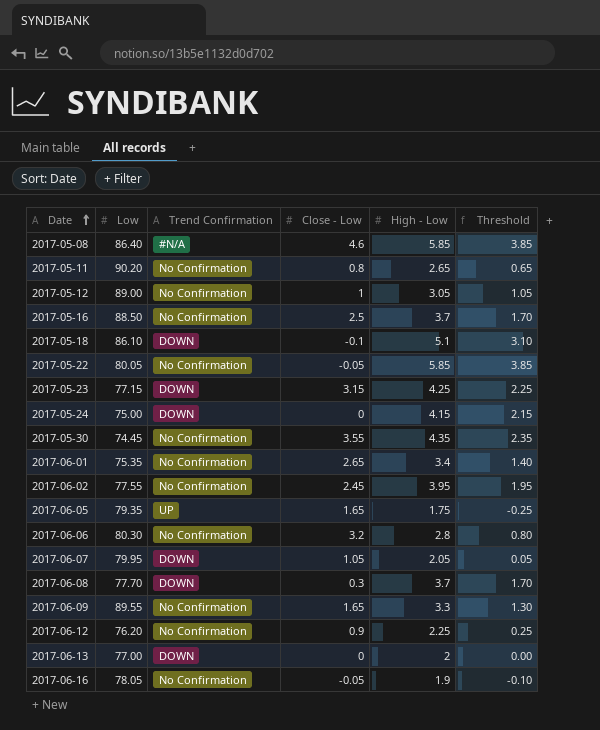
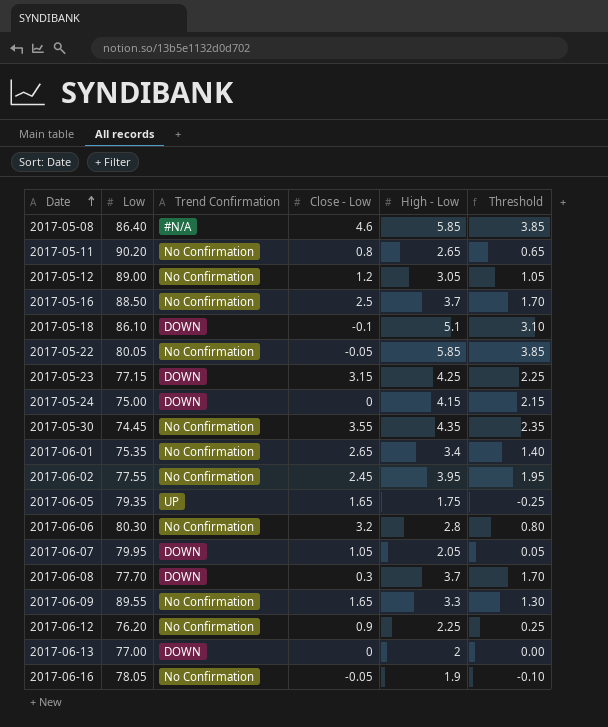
2017-05-12 | Close - Low: 1 -> 1.2

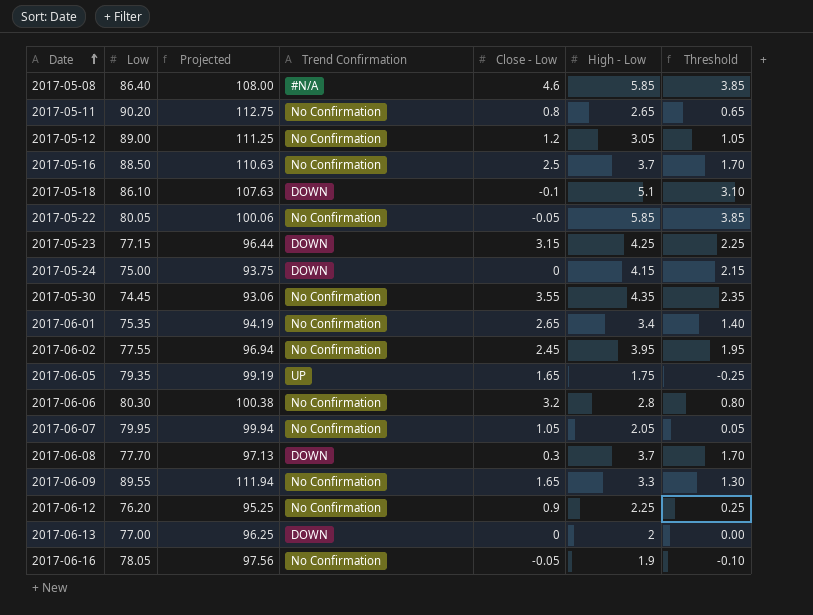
column Projected | formula: none -> [Low] * 1.25
2017-06-07 | Trend Confirmation: DOWN -> No Confirmation

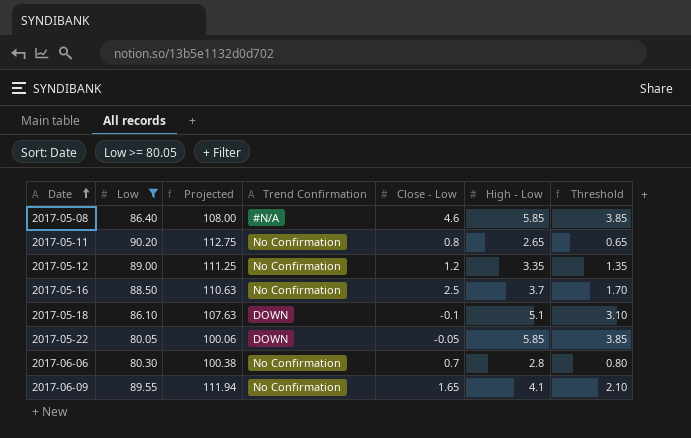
filter: none -> Low >= 80.05
2017-05-12 | High - Low: 3.05 -> 3.35
2017-05-12 | Threshold: 1.05 -> 1.35
2017-05-22 | Trend Confirmation: No Confirmation -> DOWN
2017-06-06 | Close - Low: 3.2 -> 0.7
2017-06-09 | High - Low: 3.3 -> 4.1
2017-06-09 | Threshold: 1.30 -> 2.10

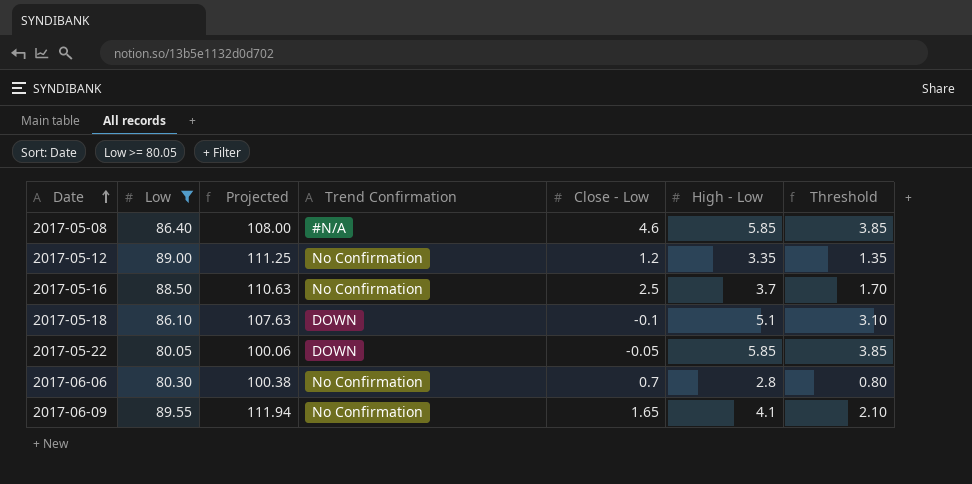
row 2017-05-11: 90.20 | 112.75 | No Confirmation | 0.8 | 2.65 | 0.65 -> none

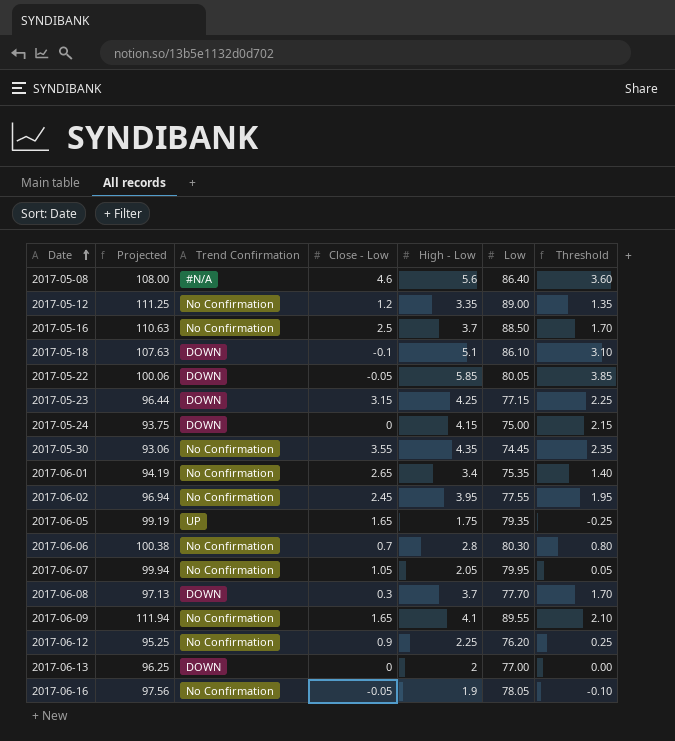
filter: Low >= 80.05 -> none
column Low | position: 2 -> 6
2017-05-08 | High - Low: 5.85 -> 5.6
2017-05-08 | Threshold: 3.85 -> 3.60

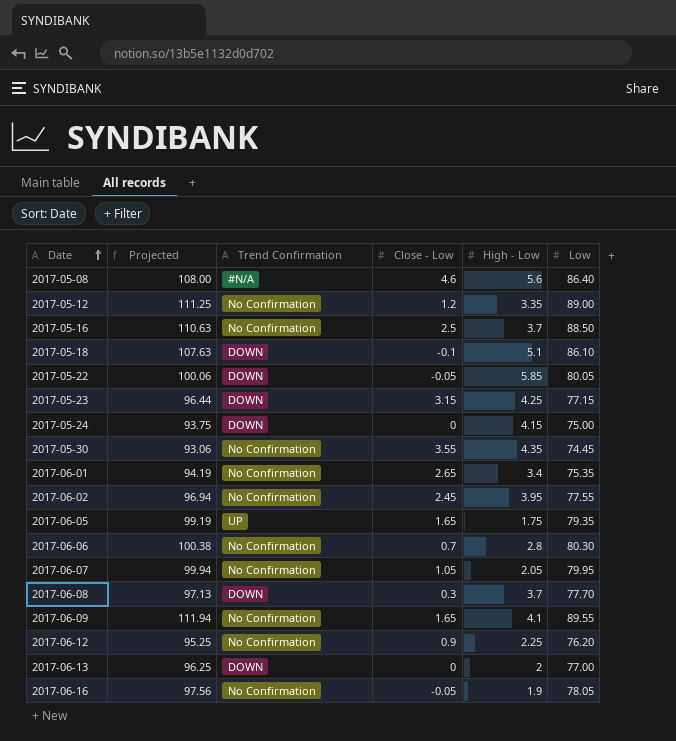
column Threshold | formula: [High - Low] - 2 -> none

